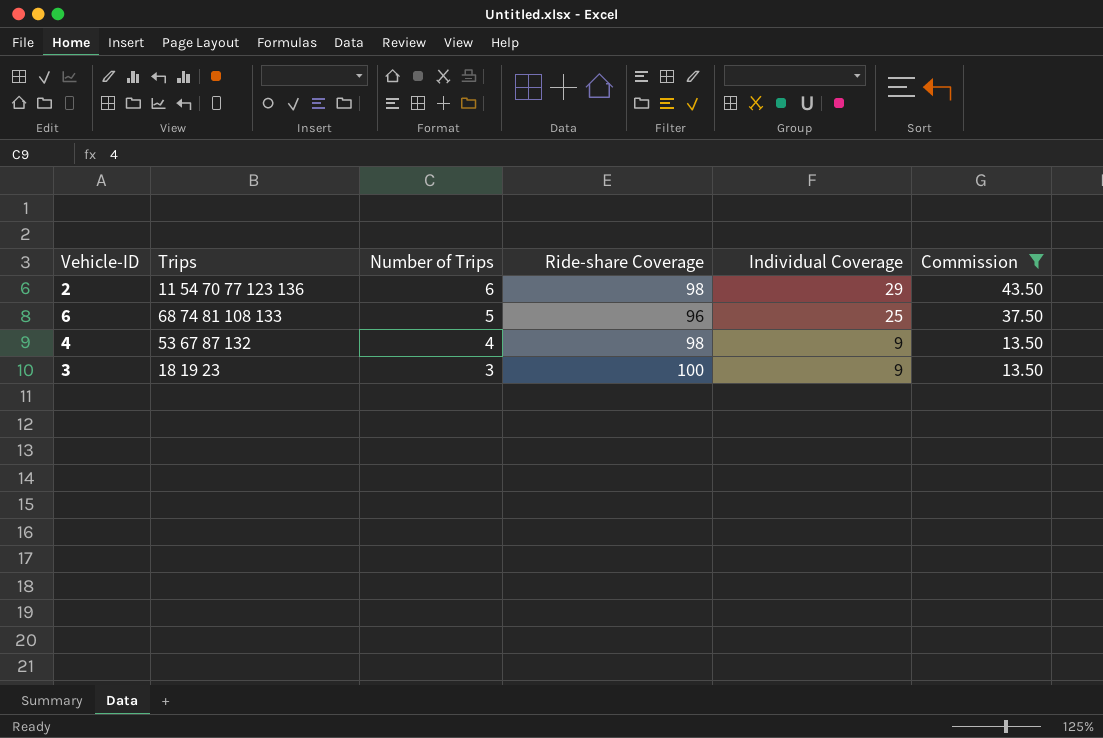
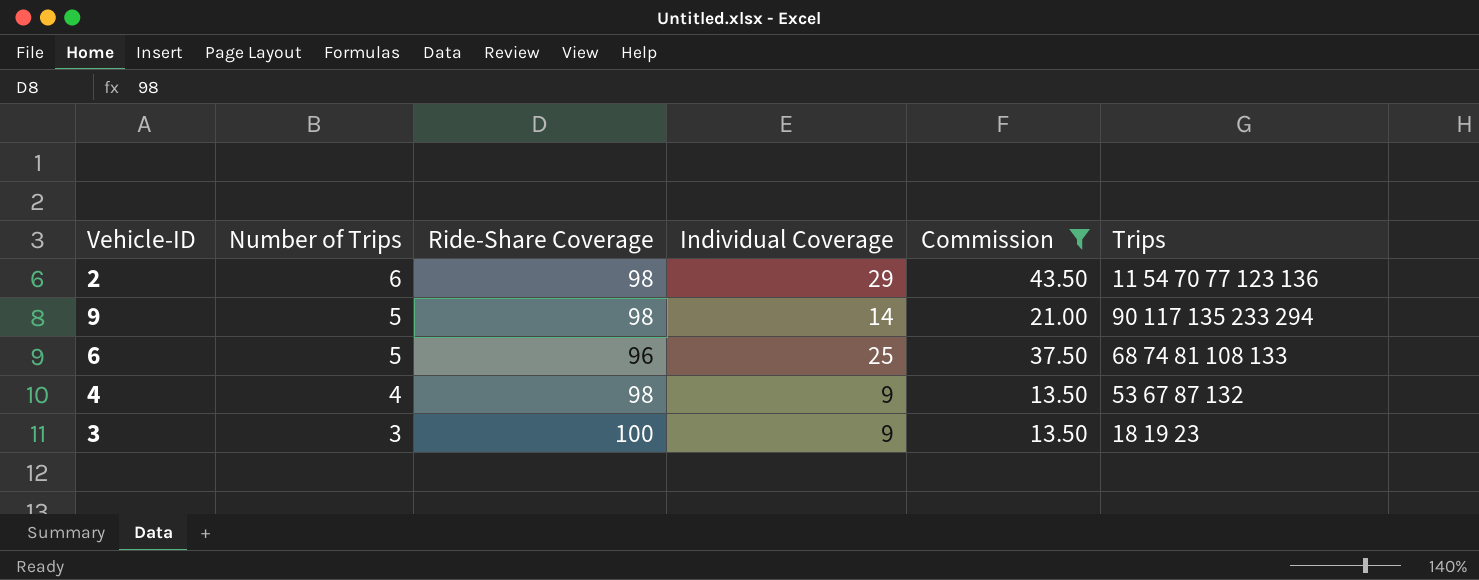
column name: Ride-share Coverage -> Ride-Share Coverage
column Trips | position: 2 -> 6
row 9: none -> 5 | 98 | 14 | 21.00 | 90 117 135 233 294

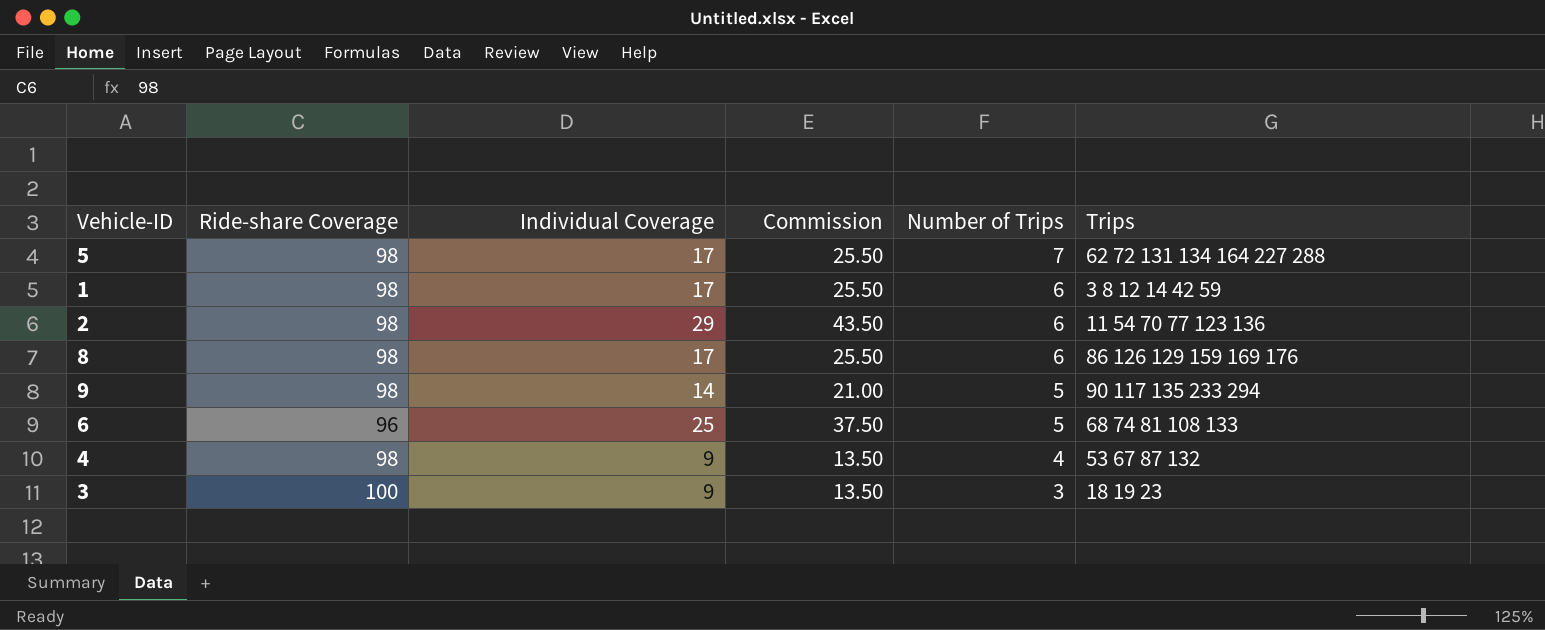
filter: Commission != 25.50 -> none
column name: Ride-Share Coverage -> Ride-share Coverage
column Number of Trips | position: 2 -> 5

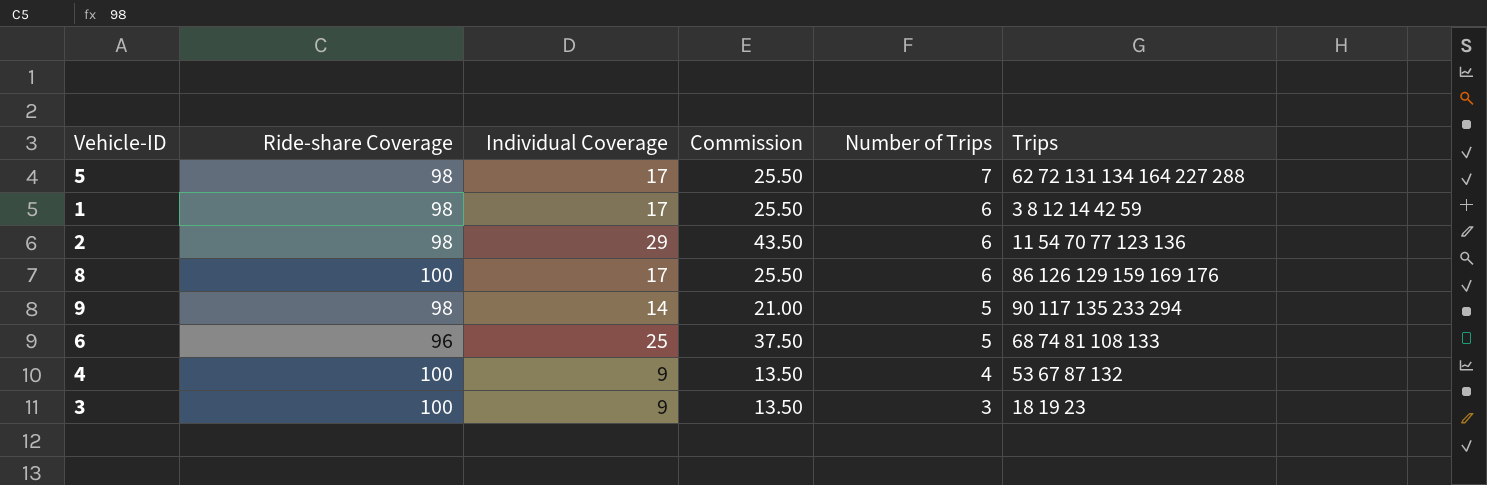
8 | Ride-share Coverage: 98 -> 100
4 | Ride-share Coverage: 98 -> 100

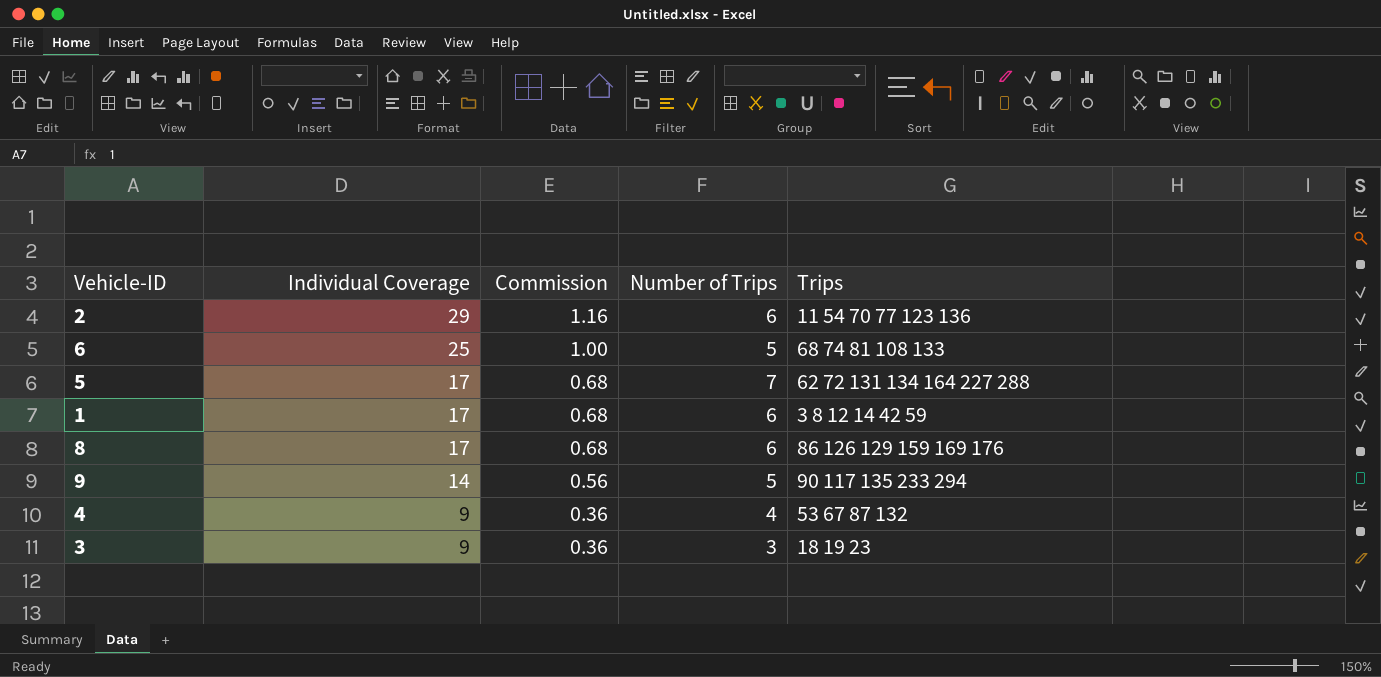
row order: Number of Trips descending -> Individual Coverage descending
column Ride-share Coverage | position: 2 -> none
column Commission | formula: [Individual Coverage] * 1.5 -> [Individual Coverage] * 0.04

